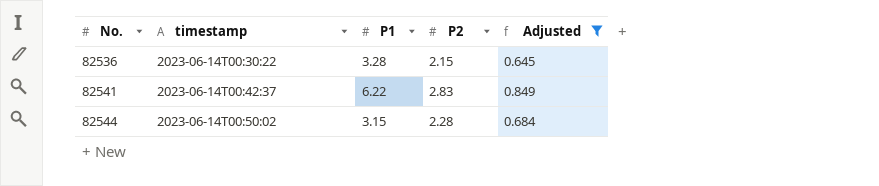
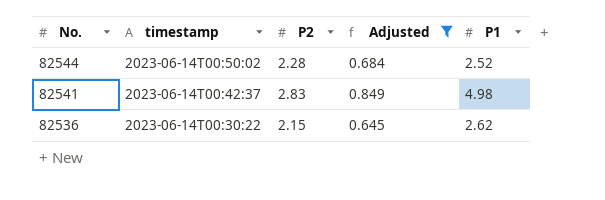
row order: No. ascending -> No. descending
column P1 | position: 3 -> 5
82544 | P1: 3.15 -> 2.52
82541 | P1: 6.22 -> 4.98
82536 | P1: 3.28 -> 2.62

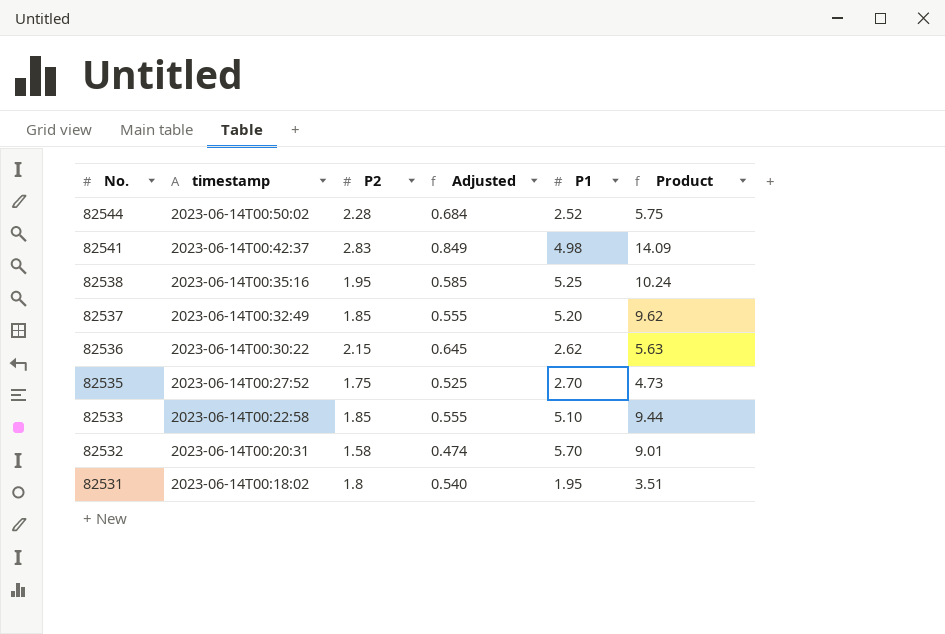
filter: Adjusted >= 0.645 -> none
column Product | formula: none -> [P2] * [P1]

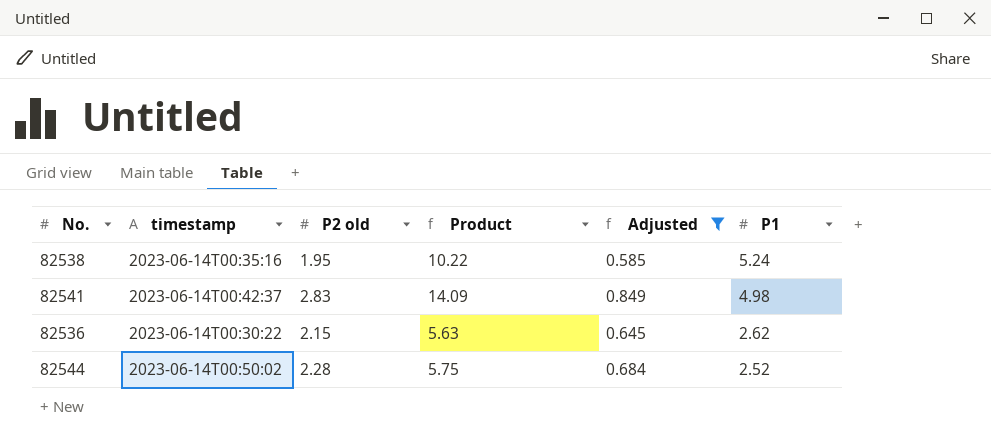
filter: none -> Adjusted >= 0.585
row order: No. descending -> P1 descending
column name: P2 -> P2 old
column Product | position: 6 -> 4
82538 | Product: 10.24 -> 10.22
82538 | P1: 5.25 -> 5.24

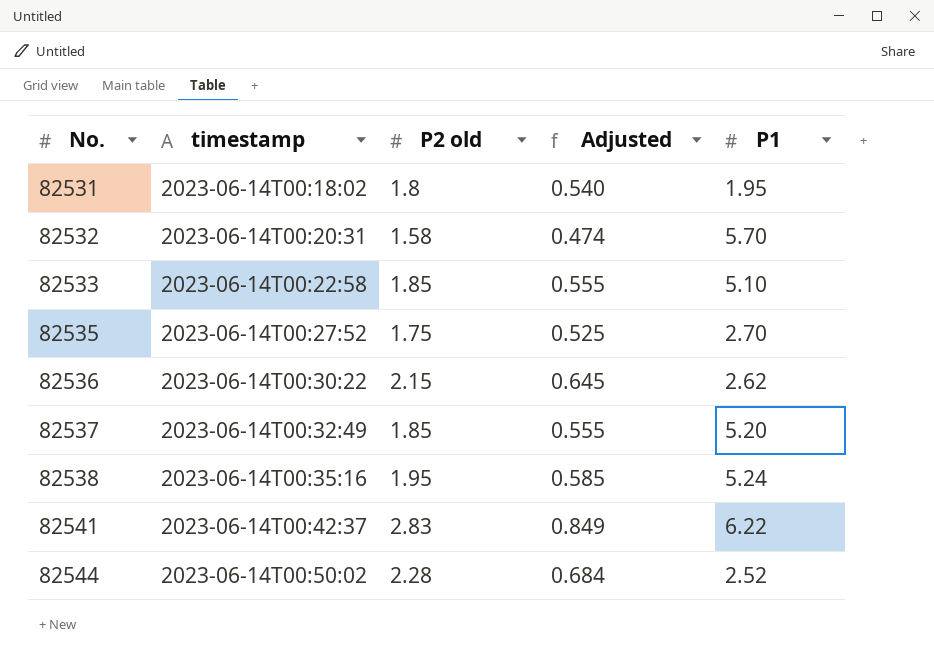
filter: Adjusted >= 0.585 -> none
row order: P1 descending -> No. ascending
column Product | formula: [P2 old] * [P1] -> none
82541 | P1: 4.98 -> 6.22

